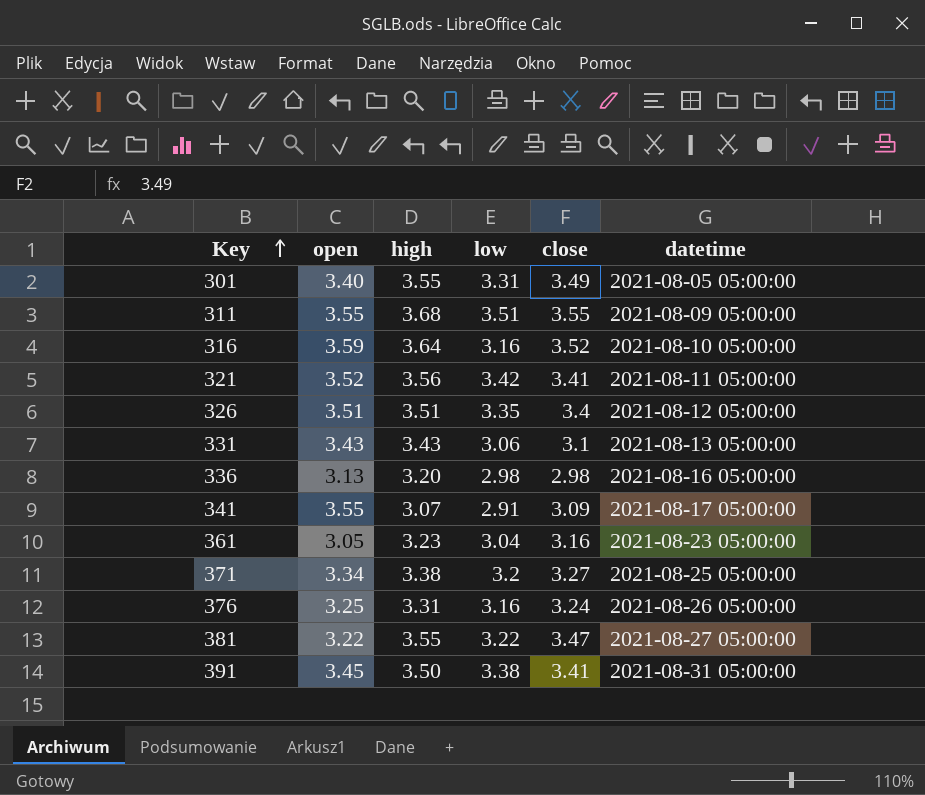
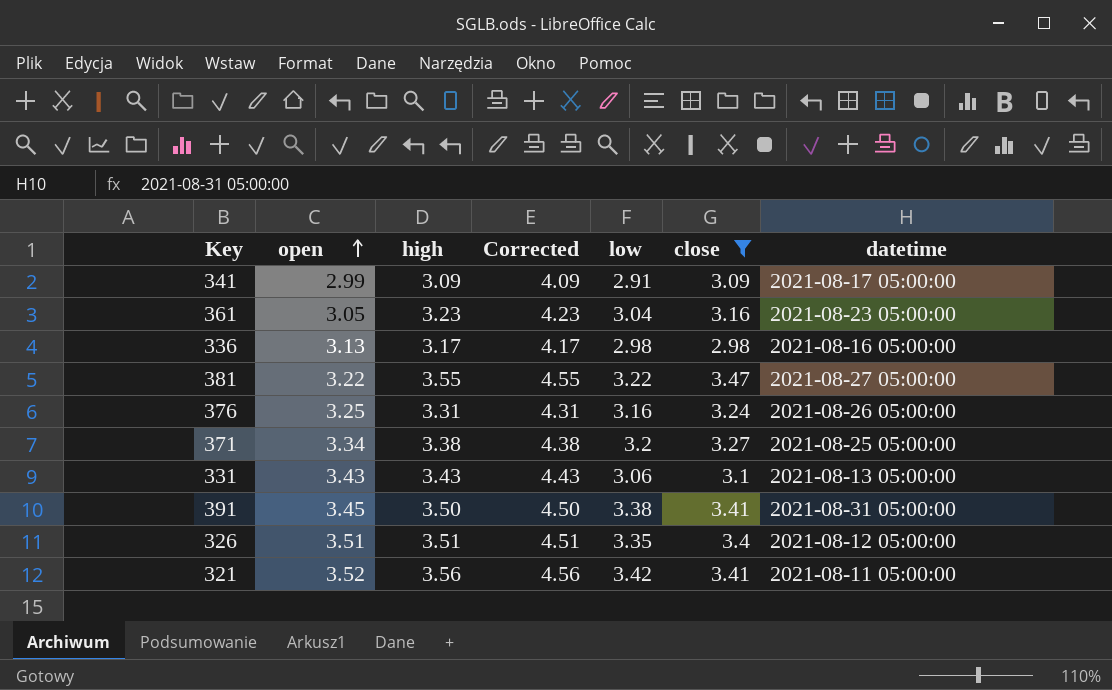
filter: none -> close <= 3.47
row order: Key ascending -> open ascending
column Corrected | formula: none -> [high] + 1
341 | open: 3.55 -> 2.99
341 | high: 3.07 -> 3.09
336 | high: 3.20 -> 3.17

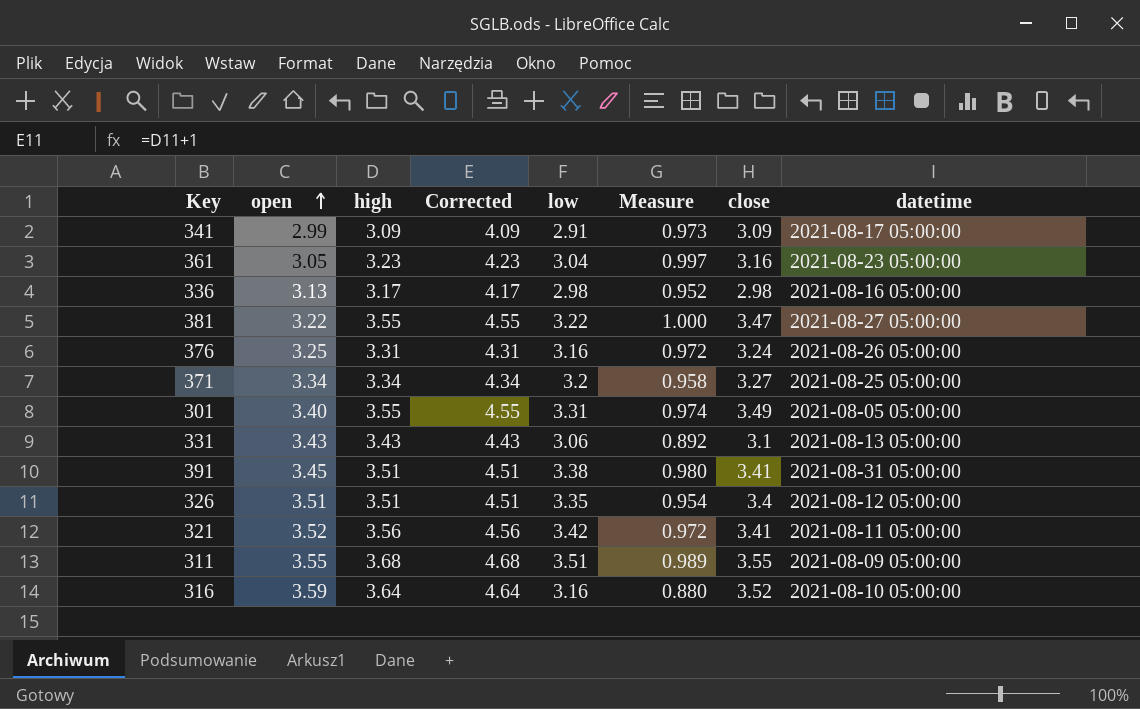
filter: close <= 3.47 -> none
column Measure | formula: none -> [low] / [open]
371 | high: 3.38 -> 3.34
371 | Corrected: 4.38 -> 4.34
391 | high: 3.50 -> 3.51
391 | Corrected: 4.50 -> 4.51

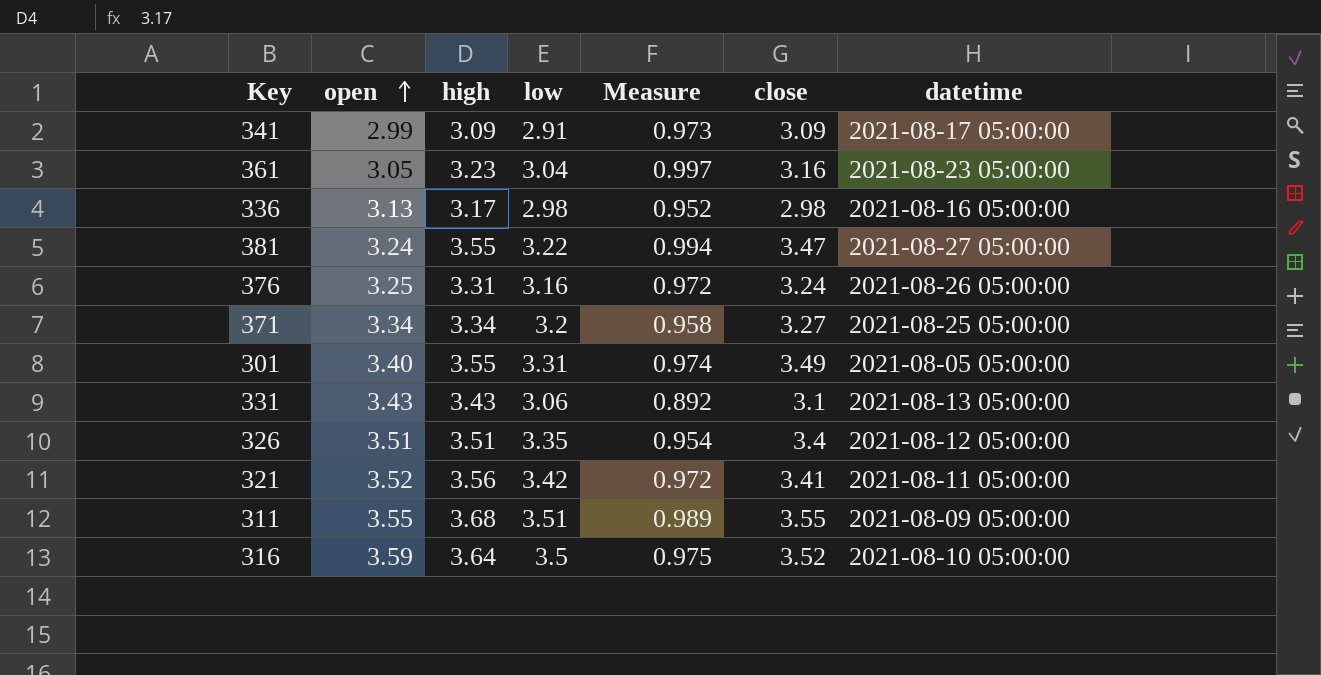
column Corrected | formula: [high] + 1 -> none
row 391: 3.45 | 3.51 | 4.51 | 3.38 | 0.980 | 3.41 | 2021-08-31 05:00:00 -> none
381 | open: 3.22 -> 3.24
381 | Measure: 1.000 -> 0.994
316 | low: 3.16 -> 3.5
316 | Measure: 0.880 -> 0.975

